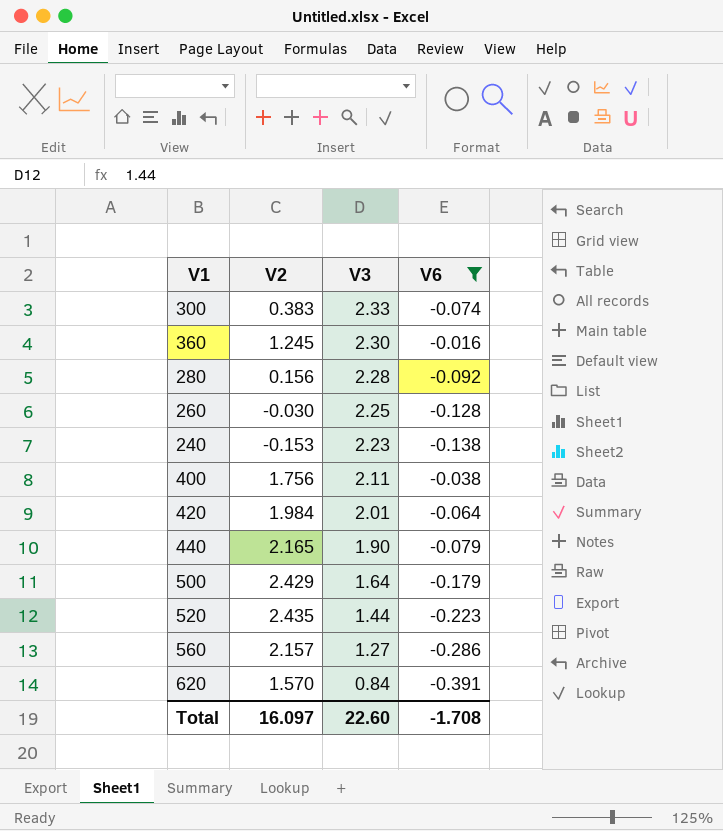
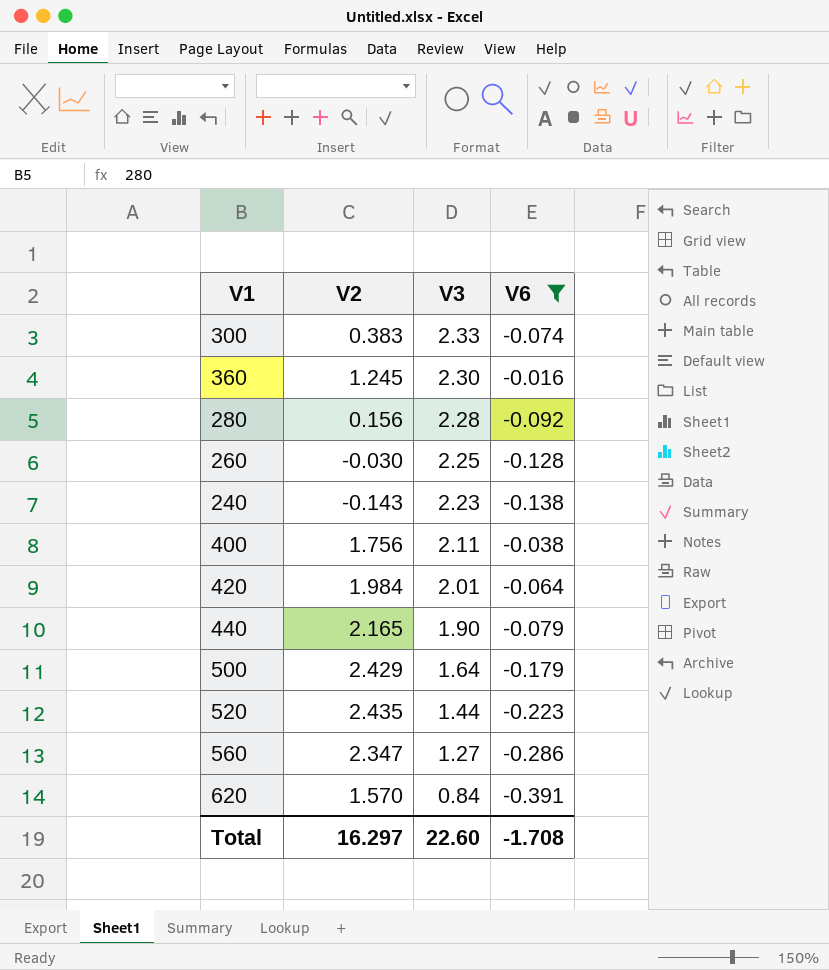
240 | V2: -0.153 -> -0.143
560 | V2: 2.157 -> 2.347
Total | V2: 16.097 -> 16.297

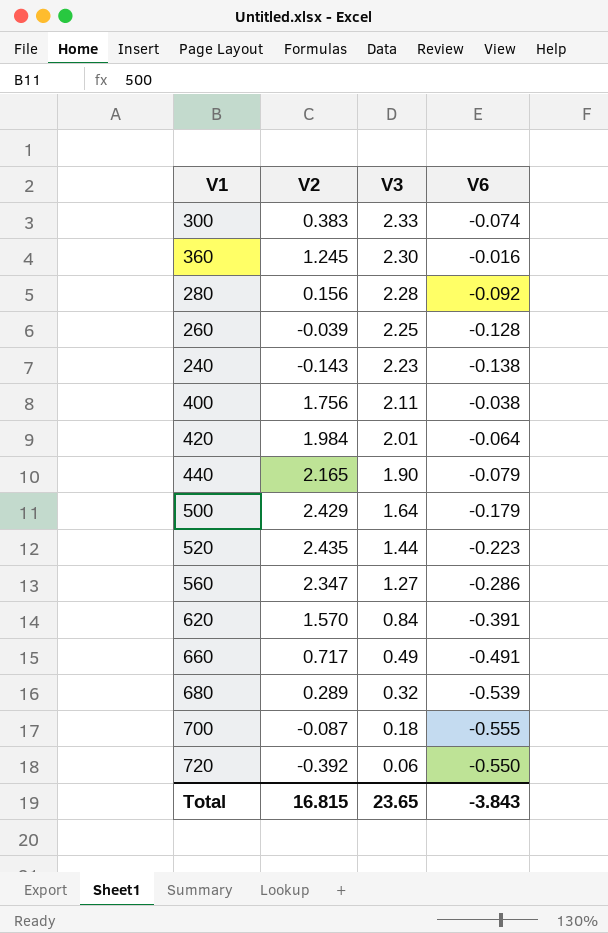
filter: V6 >= -0.391 -> none
260 | V2: -0.030 -> -0.039
Total | V2: 16.297 -> 16.815
Total | V3: 22.60 -> 23.65
Total | V6: -1.708 -> -3.843

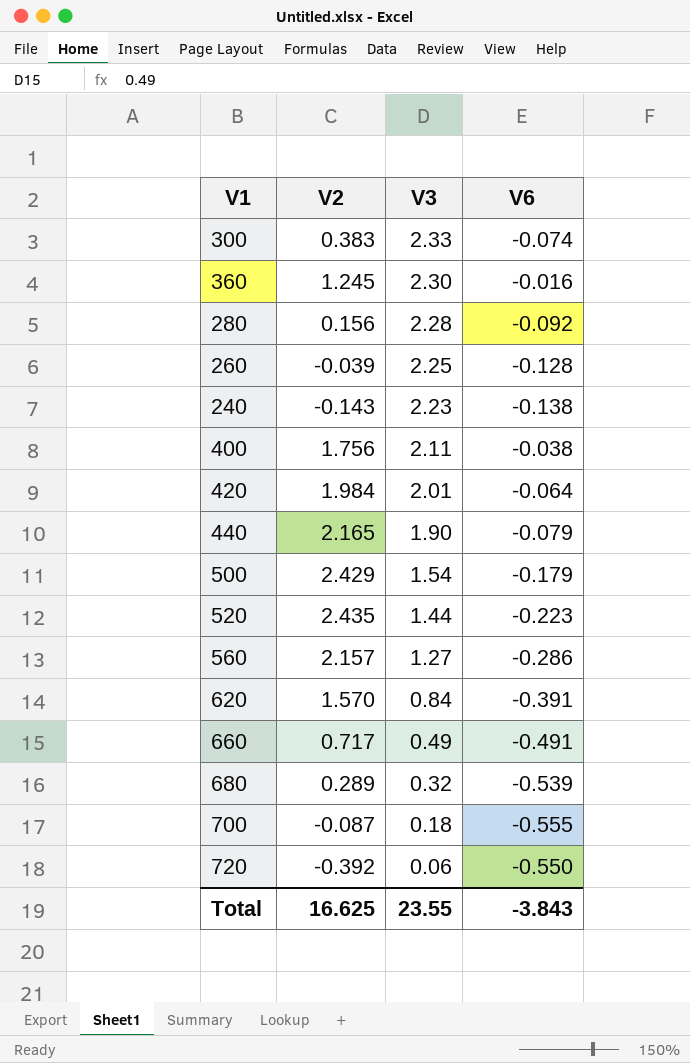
500 | V3: 1.64 -> 1.54
560 | V2: 2.347 -> 2.157
Total | V2: 16.815 -> 16.625
Total | V3: 23.65 -> 23.55

